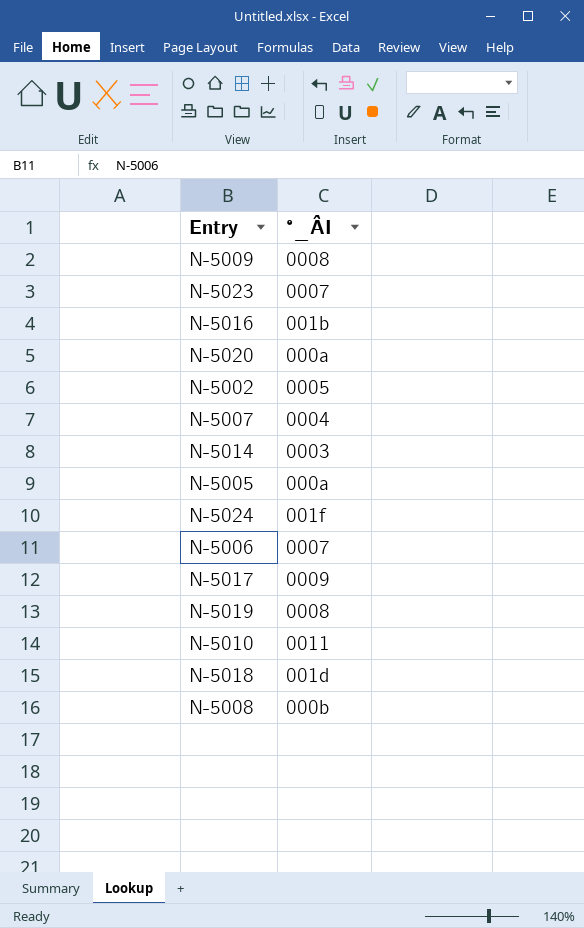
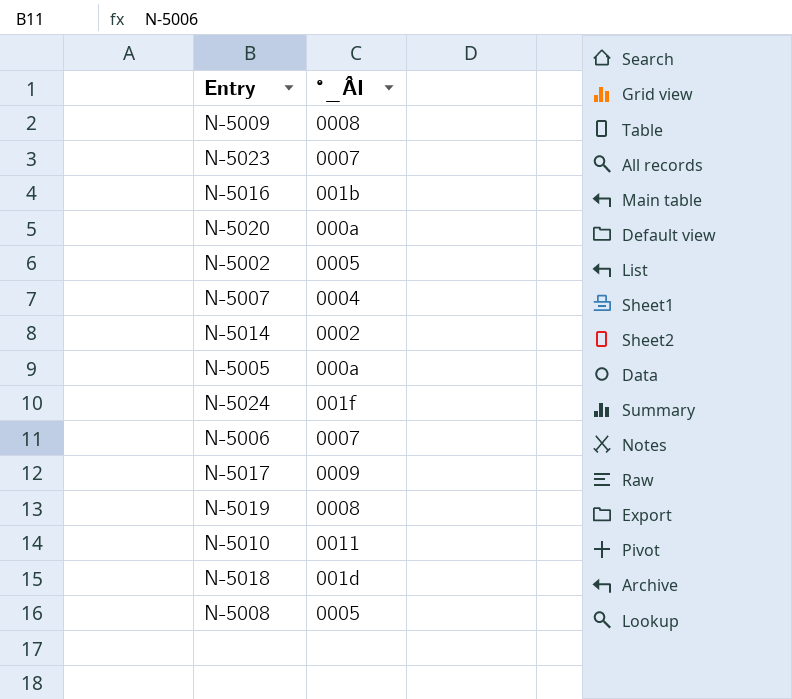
N-5014 | °_ÂI: 0003 -> 0002
N-5008 | °_ÂI: 000b -> 0005

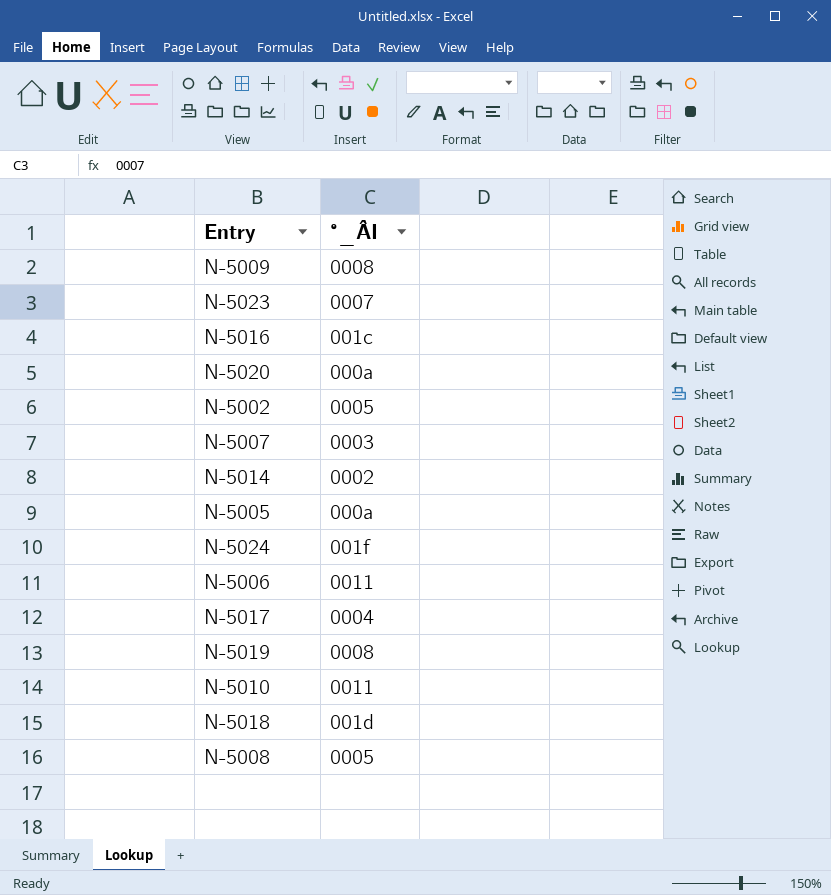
N-5016 | °_ÂI: 001b -> 001c
N-5007 | °_ÂI: 0004 -> 0003
N-5006 | °_ÂI: 0007 -> 0011
N-5017 | °_ÂI: 0009 -> 0004

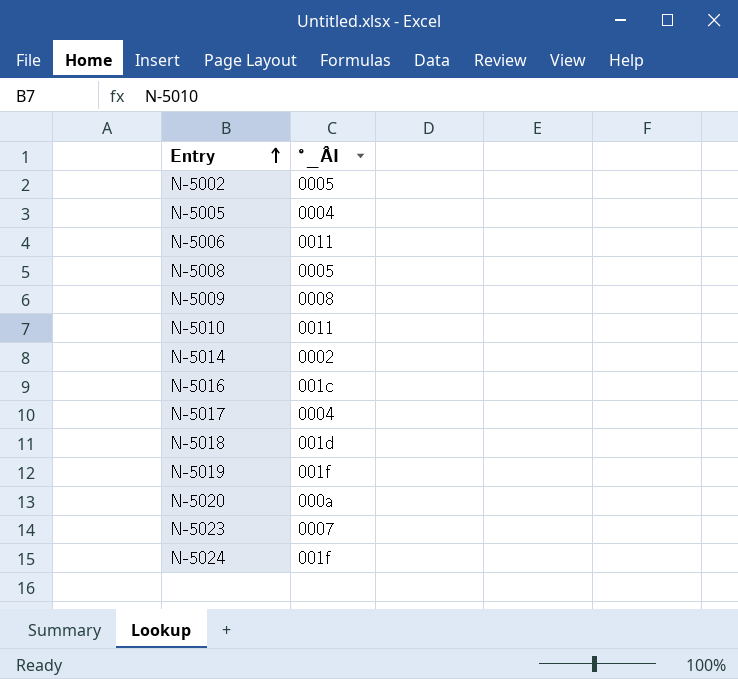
row order: none -> Entry ascending
row N-5007: 0003 -> none
N-5005 | °_ÂI: 000a -> 0004
N-5019 | °_ÂI: 0008 -> 001f

